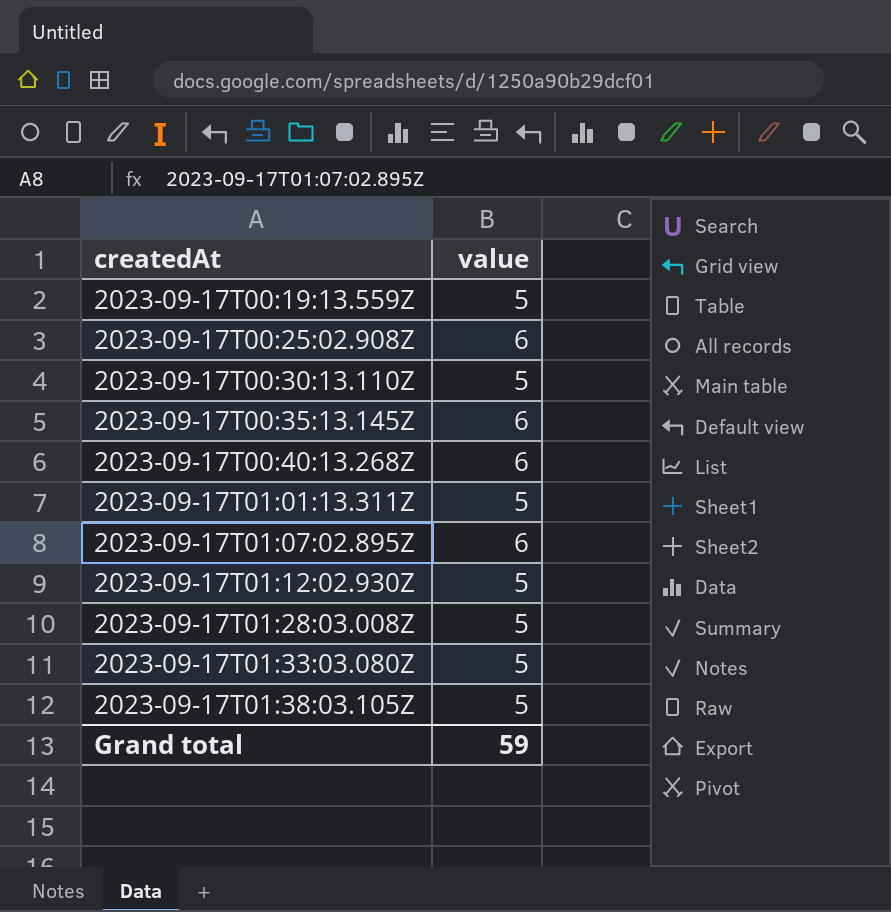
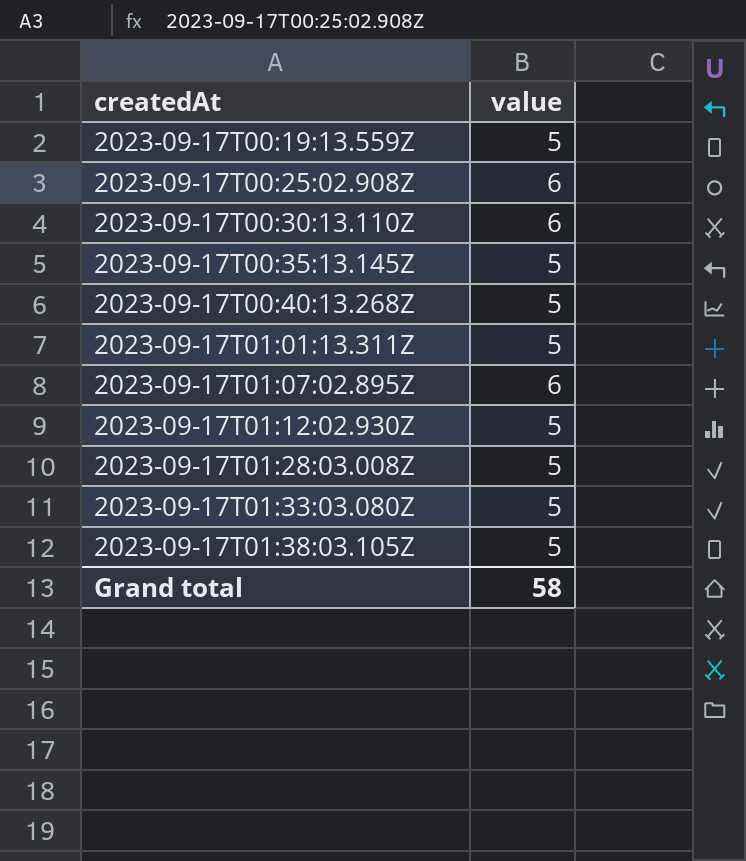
2023-09-17T00:30:13.110Z | value: 5 -> 6
2023-09-17T00:35:13.145Z | value: 6 -> 5
2023-09-17T00:40:13.268Z | value: 6 -> 5
Grand total | value: 59 -> 58

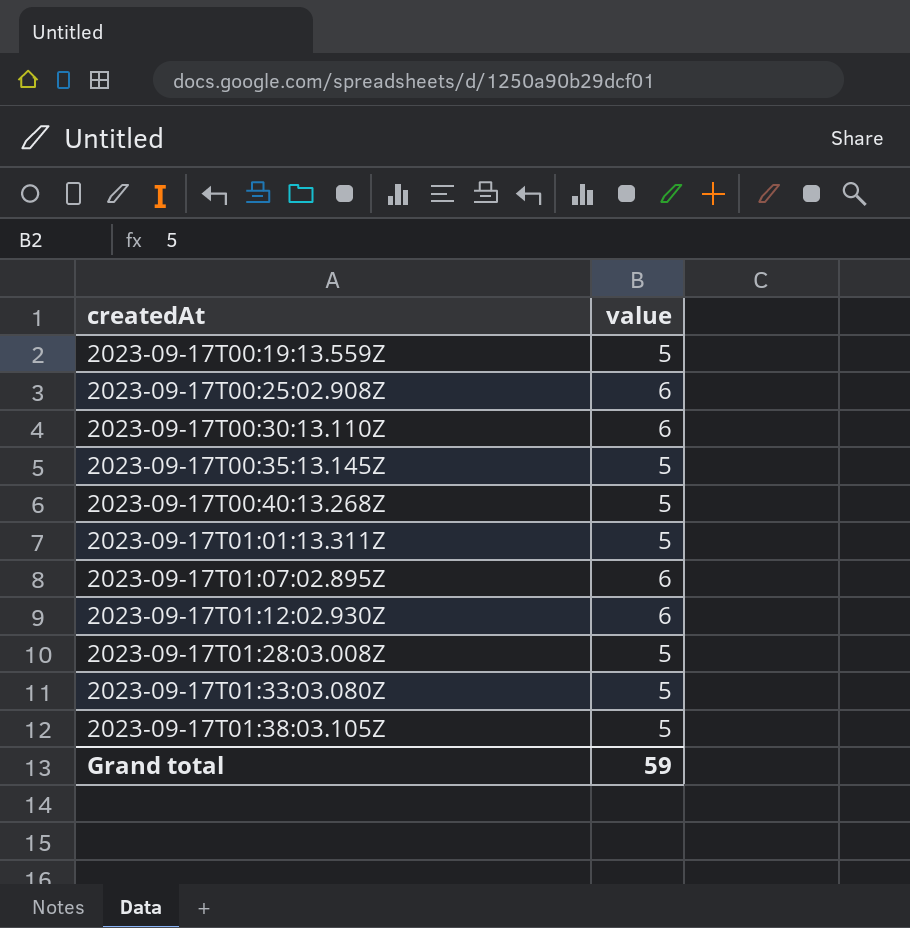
2023-09-17T01:12:02.930Z | value: 5 -> 6
Grand total | value: 58 -> 59

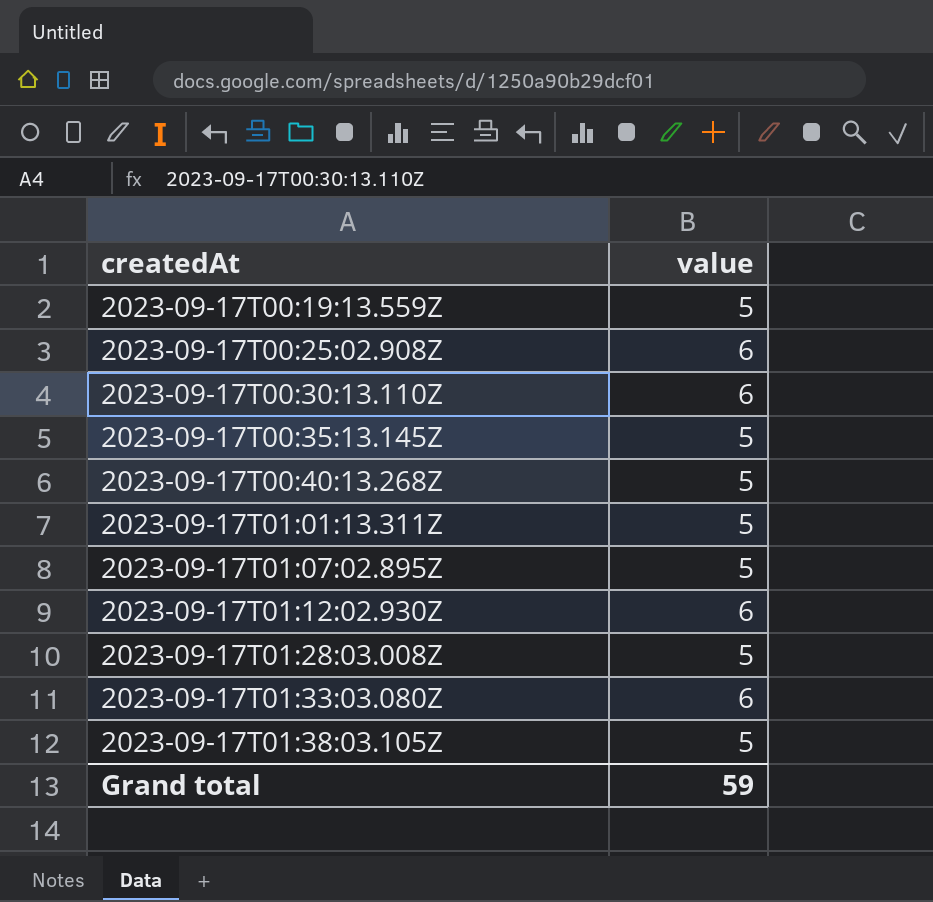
2023-09-17T01:07:02.895Z | value: 6 -> 5
2023-09-17T01:33:03.080Z | value: 5 -> 6

